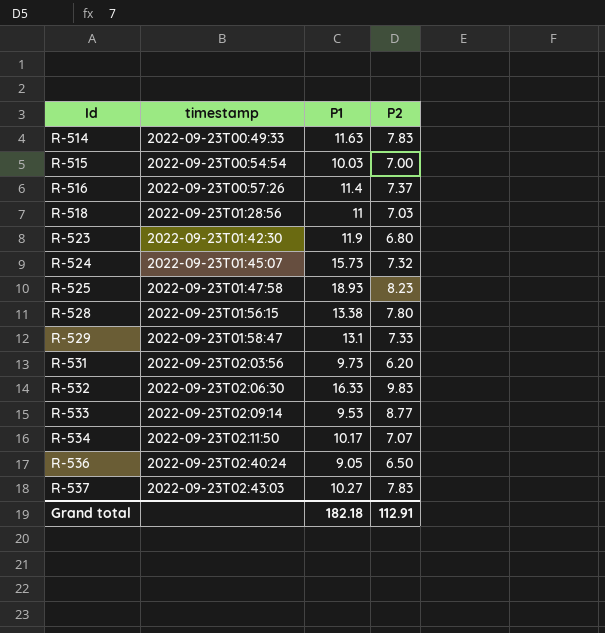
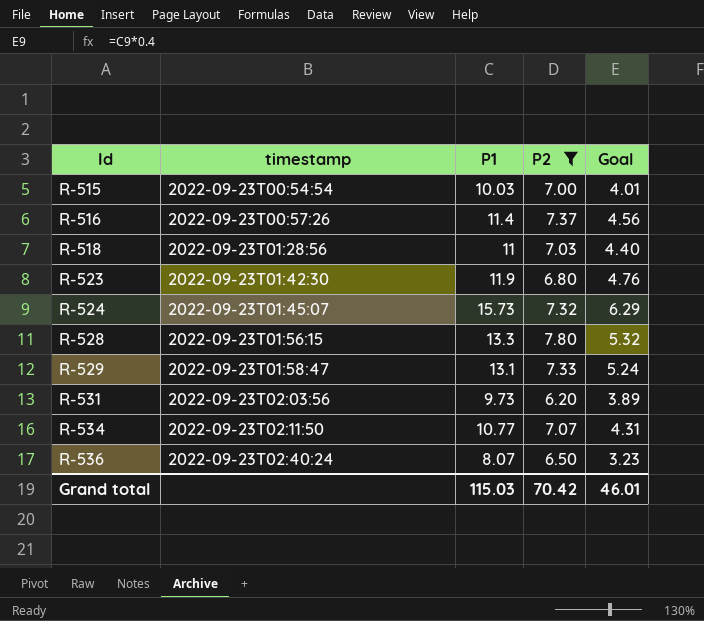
filter: none -> P2 <= 7.80
column Goal | formula: none -> [P1] * 0.4
R-528 | P1: 13.38 -> 13.3
R-534 | P1: 10.17 -> 10.77
R-536 | P1: 9.05 -> 8.07
Grand total | P1: 182.18 -> 115.03
Grand total | P2: 112.91 -> 70.42

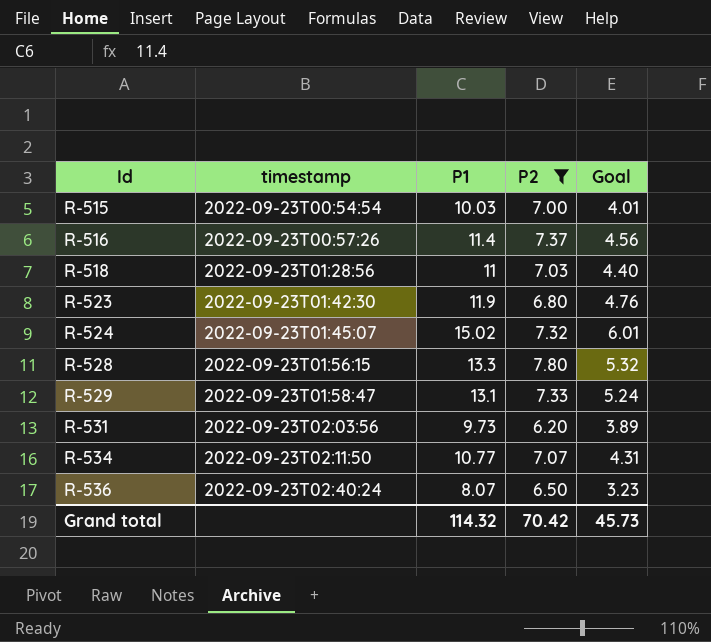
R-524 | P1: 15.73 -> 15.02
R-524 | Goal: 6.29 -> 6.01
Grand total | P1: 115.03 -> 114.32
Grand total | Goal: 46.01 -> 45.73

